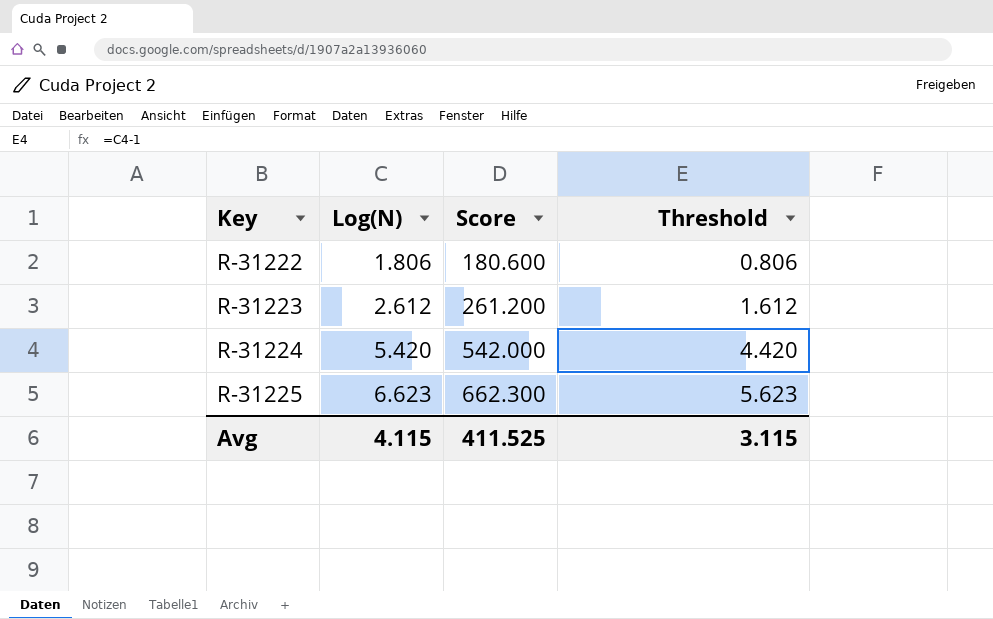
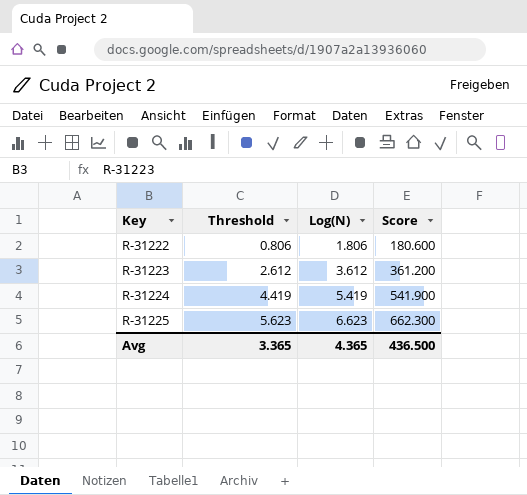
column Threshold | position: 4 -> 2
R-31223 | Threshold: 1.612 -> 2.612
R-31223 | Log(N): 2.612 -> 3.612
R-31223 | Score: 261.200 -> 361.200
R-31224 | Threshold: 4.420 -> 4.419
R-31224 | Log(N): 5.420 -> 5.419
R-31224 | Score: 542.000 -> 541.900
Avg | Threshold: 3.115 -> 3.365
Avg | Log(N): 4.115 -> 4.365
Avg | Score: 411.525 -> 436.500

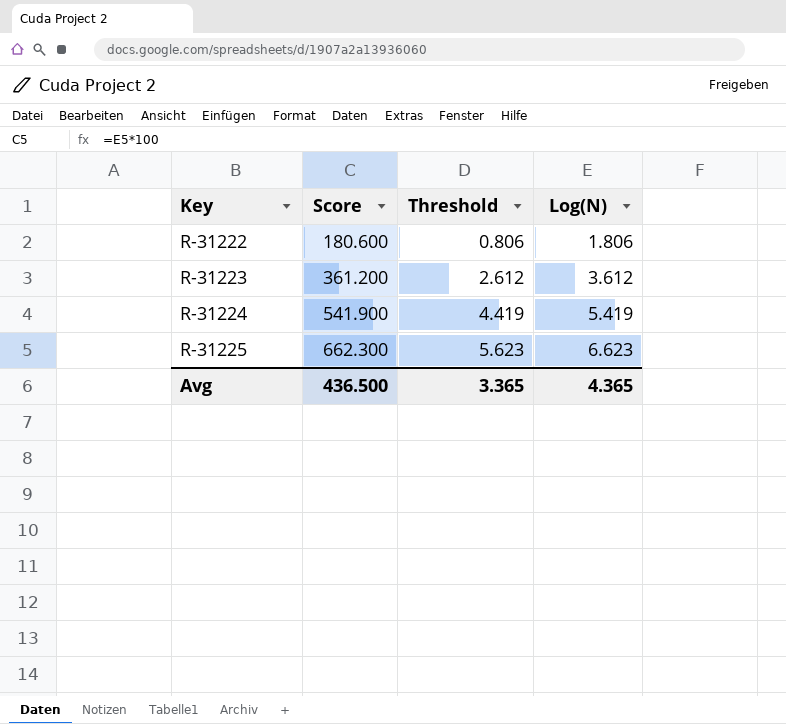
column Score | position: 4 -> 2

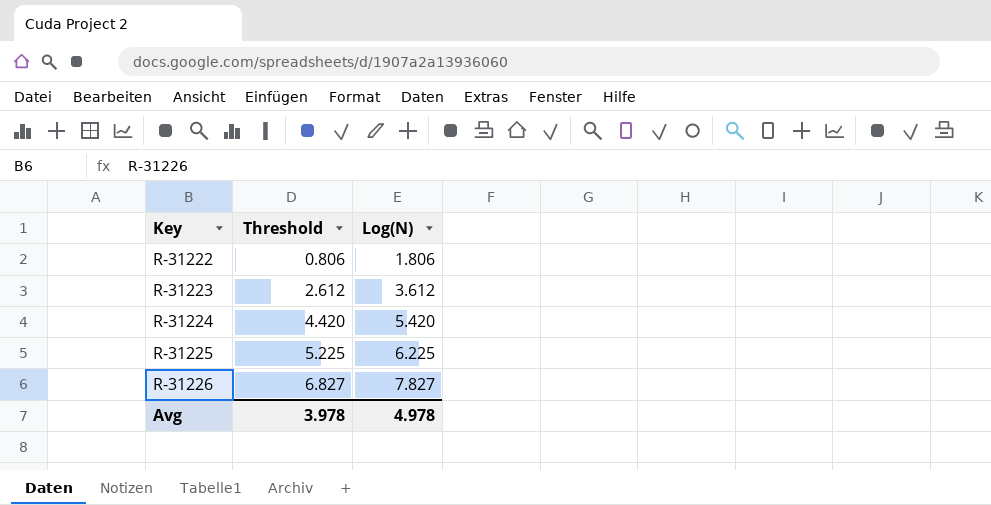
column Score | formula: [Log(N)] * 100 -> none
R-31224 | Threshold: 4.419 -> 4.420
R-31224 | Log(N): 5.419 -> 5.420
R-31225 | Threshold: 5.623 -> 5.225
R-31225 | Log(N): 6.623 -> 6.225
row R-31226: none -> 6.827 | 7.827
Avg | Threshold: 3.365 -> 3.978
Avg | Log(N): 4.365 -> 4.978

